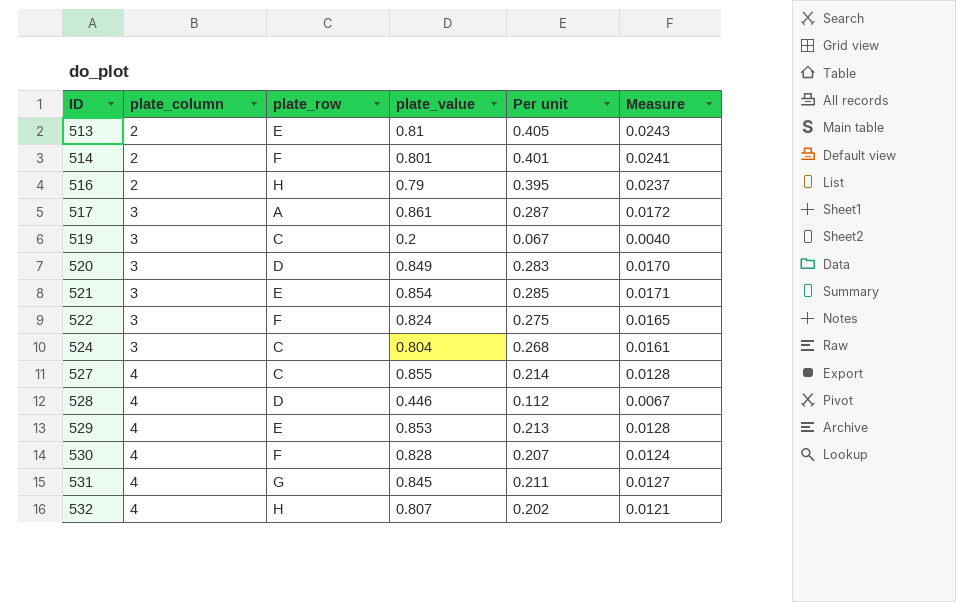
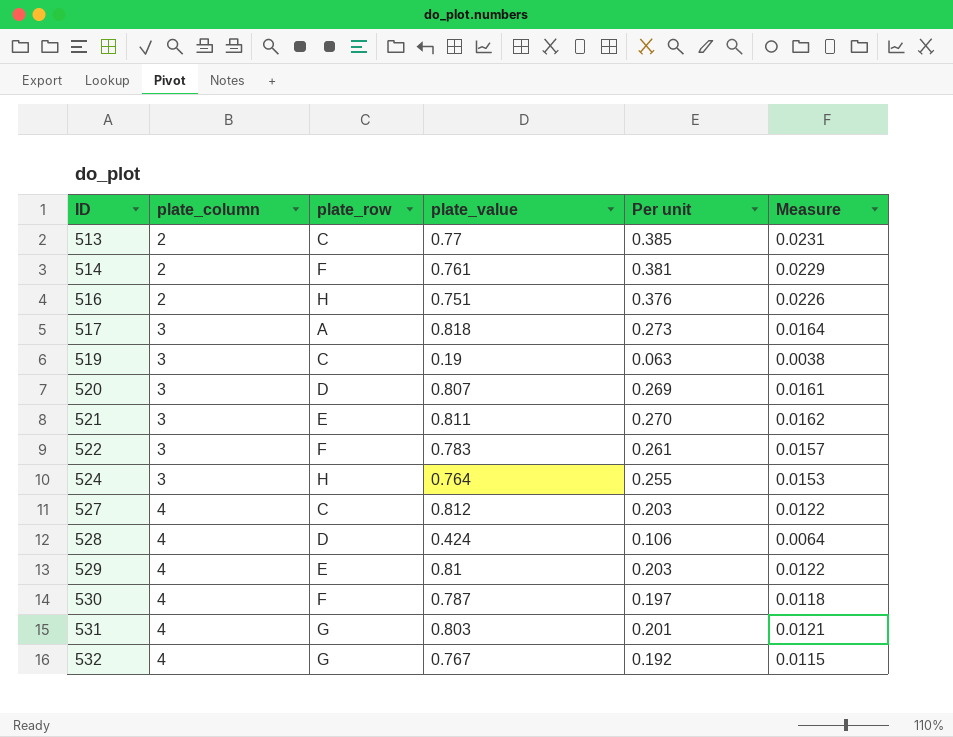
513 | plate_row: E -> C
513 | plate_value: 0.81 -> 0.77
513 | Per unit: 0.405 -> 0.385
513 | Measure: 0.0243 -> 0.0231
514 | plate_value: 0.801 -> 0.761
514 | Per unit: 0.401 -> 0.381
514 | Measure: 0.0241 -> 0.0229
516 | plate_value: 0.79 -> 0.751
516 | Per unit: 0.395 -> 0.376
516 | Measure: 0.0237 -> 0.0226
517 | plate_value: 0.861 -> 0.818
517 | Per unit: 0.287 -> 0.273
517 | Measure: 0.0172 -> 0.0164
519 | plate_value: 0.2 -> 0.19
519 | Per unit: 0.067 -> 0.063
519 | Measure: 0.0040 -> 0.0038
520 | plate_value: 0.849 -> 0.807
520 | Per unit: 0.283 -> 0.269
520 | Measure: 0.0170 -> 0.0161
521 | plate_value: 0.854 -> 0.811
521 | Per unit: 0.285 -> 0.270
521 | Measure: 0.0171 -> 0.0162
522 | plate_value: 0.824 -> 0.783
522 | Per unit: 0.275 -> 0.261
522 | Measure: 0.0165 -> 0.0157
524 | plate_row: C -> H
524 | plate_value: 0.804 -> 0.764
524 | Per unit: 0.268 -> 0.255
524 | Measure: 0.0161 -> 0.0153
527 | plate_value: 0.855 -> 0.812
527 | Per unit: 0.214 -> 0.203
527 | Measure: 0.0128 -> 0.0122
528 | plate_value: 0.446 -> 0.424
528 | Per unit: 0.112 -> 0.106
528 | Measure: 0.0067 -> 0.0064
529 | plate_value: 0.853 -> 0.81
529 | Per unit: 0.213 -> 0.203
529 | Measure: 0.0128 -> 0.0122
530 | plate_value: 0.828 -> 0.787
530 | Per unit: 0.207 -> 0.197
530 | Measure: 0.0124 -> 0.0118
531 | plate_value: 0.845 -> 0.803
531 | Per unit: 0.211 -> 0.201
531 | Measure: 0.0127 -> 0.0121
532 | plate_row: H -> G
532 | plate_value: 0.807 -> 0.767
532 | Per unit: 0.202 -> 0.192
532 | Measure: 0.0121 -> 0.0115

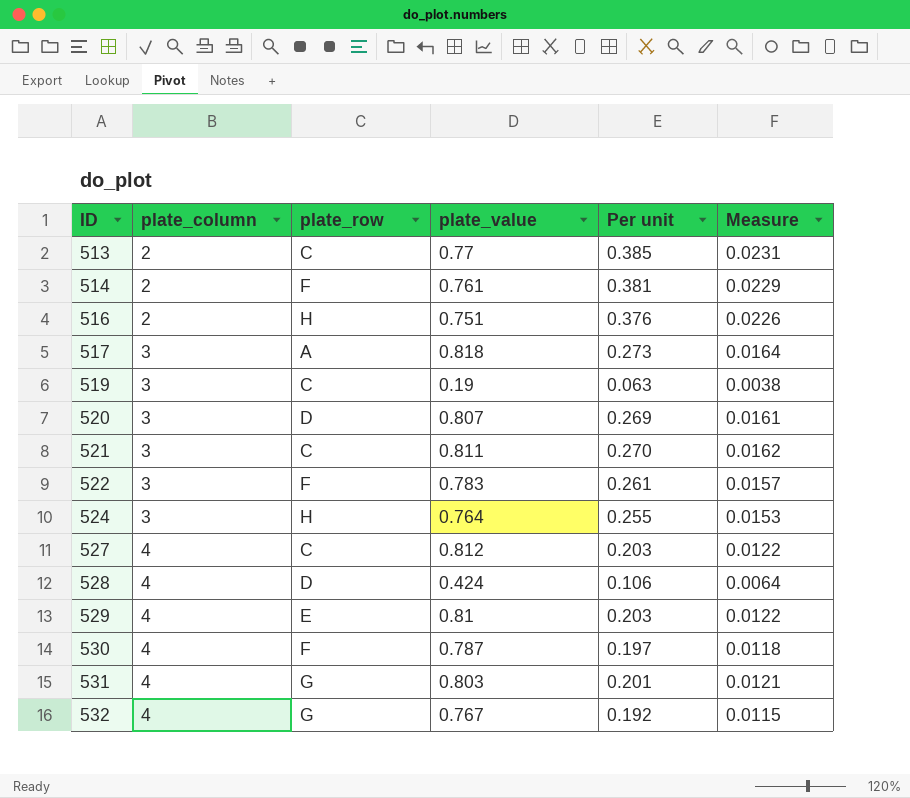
521 | plate_row: E -> C

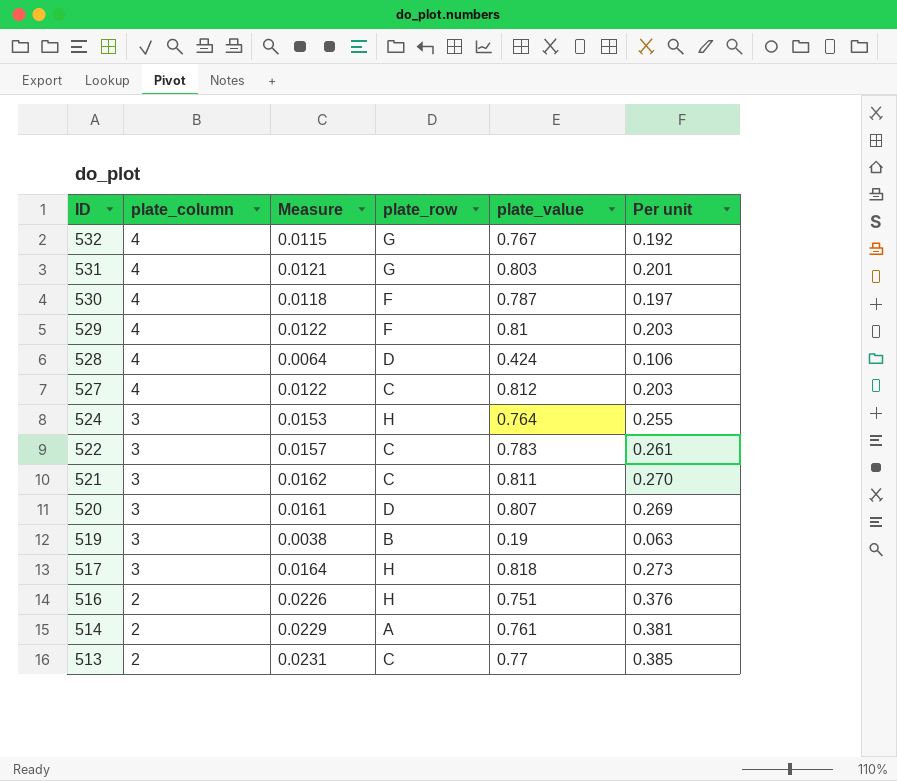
row order: ID ascending -> ID descending
column Measure | position: 6 -> 3
529 | plate_row: E -> F
522 | plate_row: F -> C
519 | plate_row: C -> B
517 | plate_row: A -> H
514 | plate_row: F -> A

